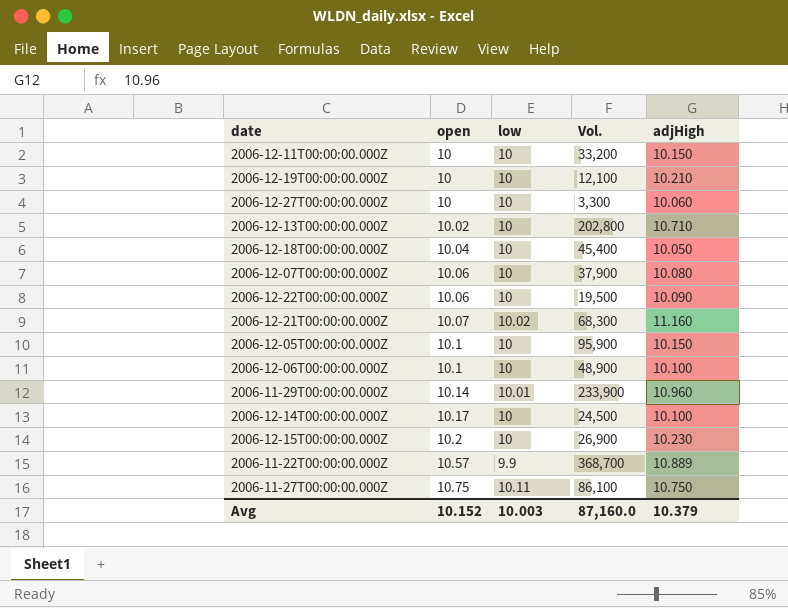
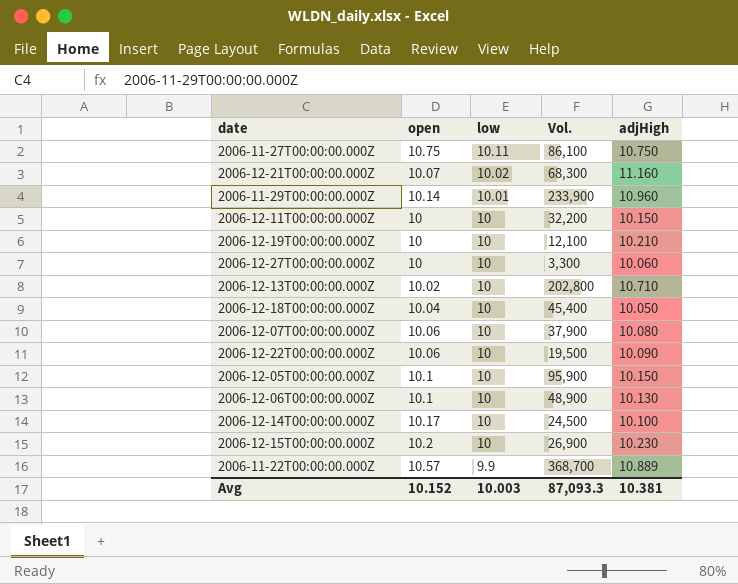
row order: open ascending -> low descending
2006-12-11T00:00:00.000Z | Vol.: 33,200 -> 32,200
2006-12-06T00:00:00.000Z | adjHigh: 10.100 -> 10.130
Avg | Vol.: 87,160.0 -> 87,093.3
Avg | adjHigh: 10.379 -> 10.381

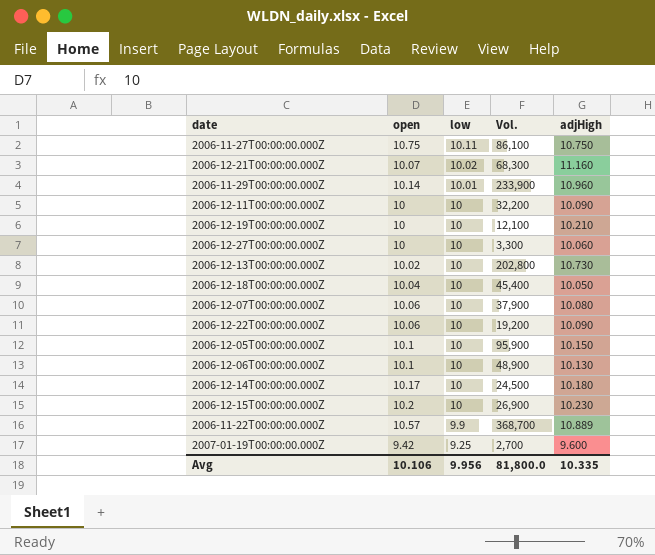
2006-12-11T00:00:00.000Z | adjHigh: 10.150 -> 10.090
2006-12-13T00:00:00.000Z | adjHigh: 10.710 -> 10.730
2006-12-22T00:00:00.000Z | Vol.: 19,500 -> 19,200
2006-12-14T00:00:00.000Z | adjHigh: 10.100 -> 10.180
row 2007-01-19T00:00:00.000Z: none -> 9.42 | 9.25 | 2,700 | 9.600
Avg | open: 10.152 -> 10.106
Avg | low: 10.003 -> 9.956
Avg | Vol.: 87,093.3 -> 81,800.0
Avg | adjHigh: 10.381 -> 10.335

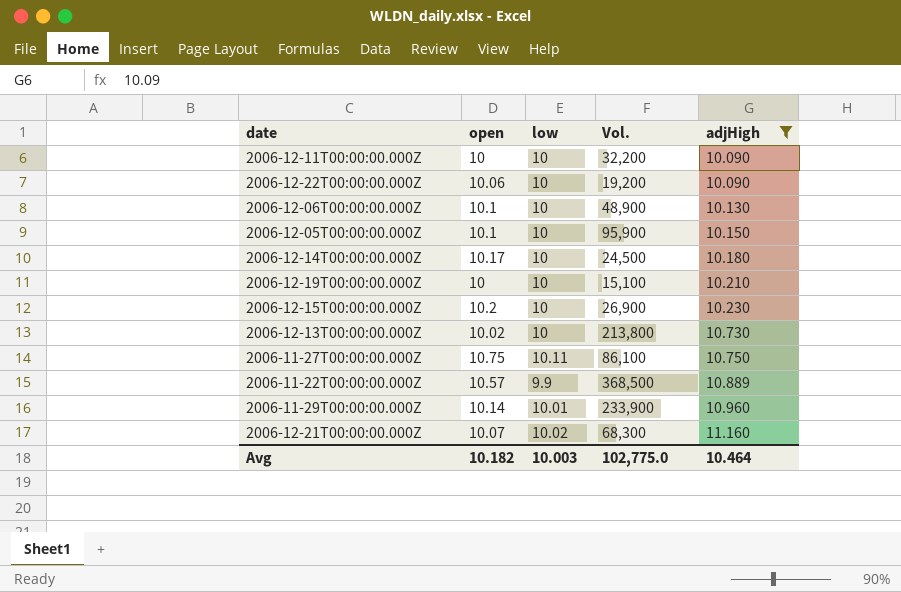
filter: none -> adjHigh >= 10.090
row order: low descending -> adjHigh ascending
2006-12-19T00:00:00.000Z | Vol.: 12,100 -> 15,100
2006-12-13T00:00:00.000Z | Vol.: 202,800 -> 213,800
2006-11-22T00:00:00.000Z | Vol.: 368,700 -> 368,500
Avg | open: 10.106 -> 10.182
Avg | low: 9.956 -> 10.003
Avg | Vol.: 81,800.0 -> 102,775.0
Avg | adjHigh: 10.335 -> 10.464

